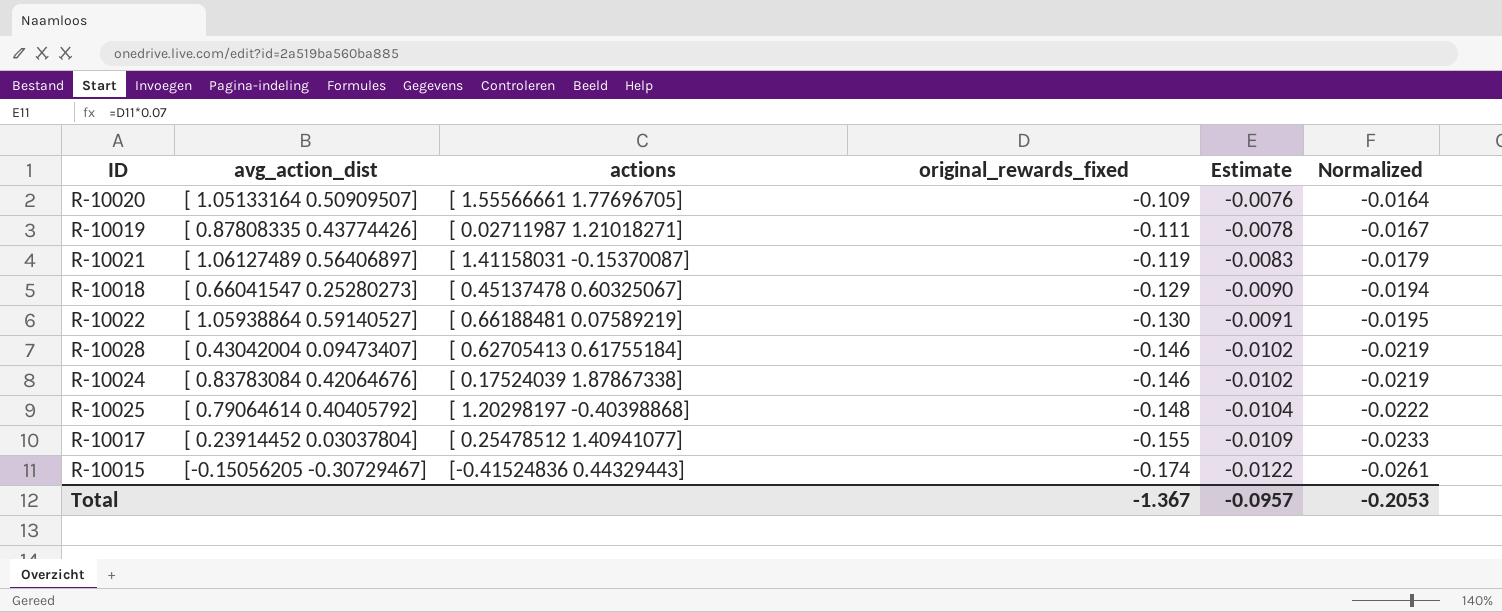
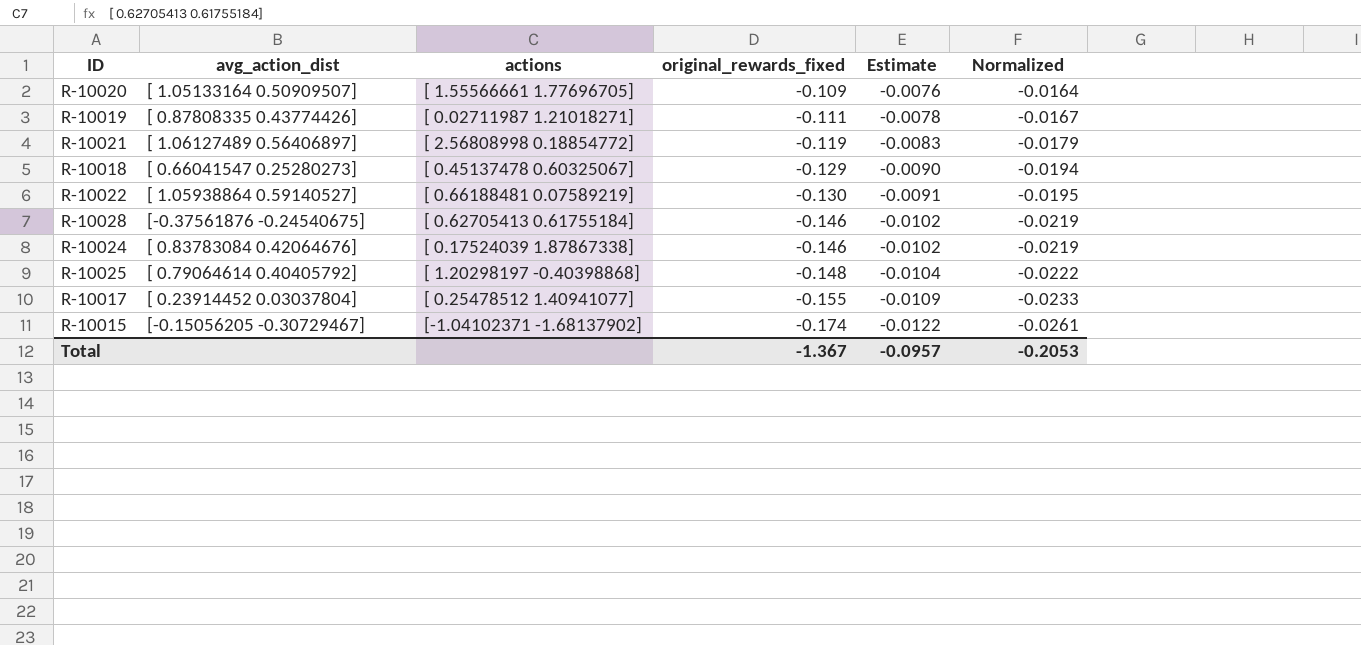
R-10021 | actions: [ 1.41158031 -0.15370087] -> [ 2.56808998 0.18854772]
R-10028 | avg_action_dist: [ 0.43042004 0.09473407] -> [-0.37561876 -0.24540675]
R-10015 | actions: [-0.41524836 0.44329443] -> [-1.04102371 -1.68137902]

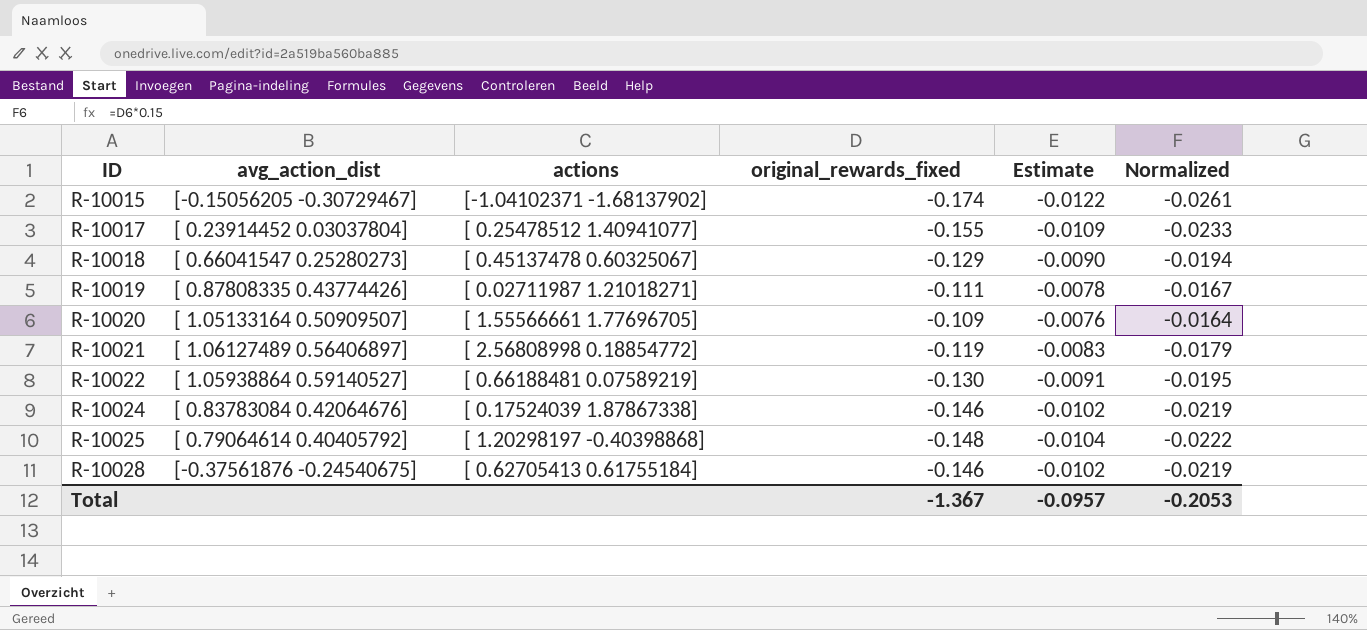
row order: original_rewards_fixed descending -> ID ascending

